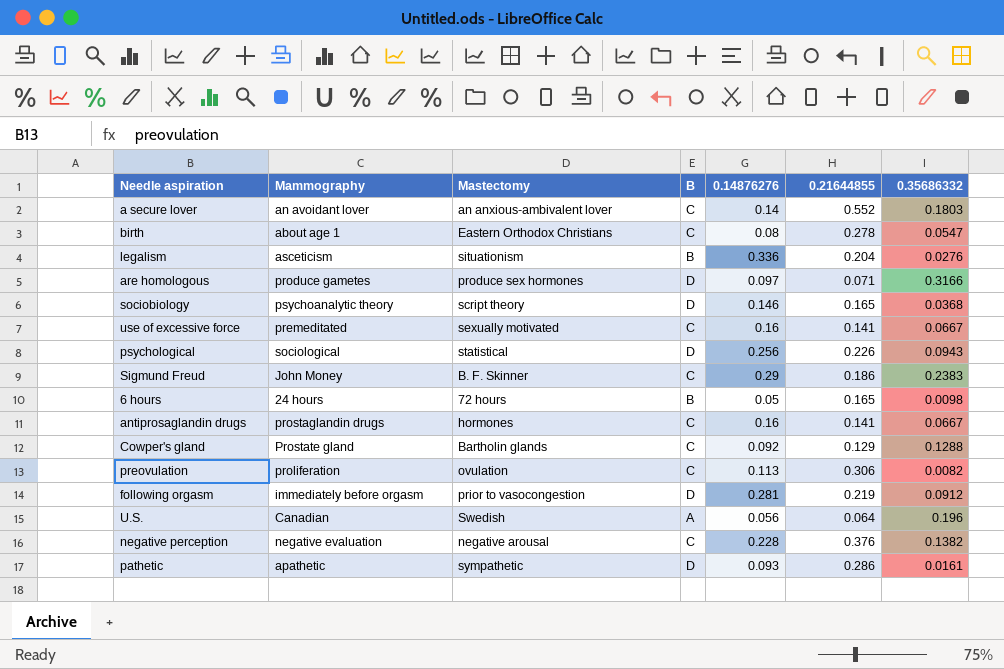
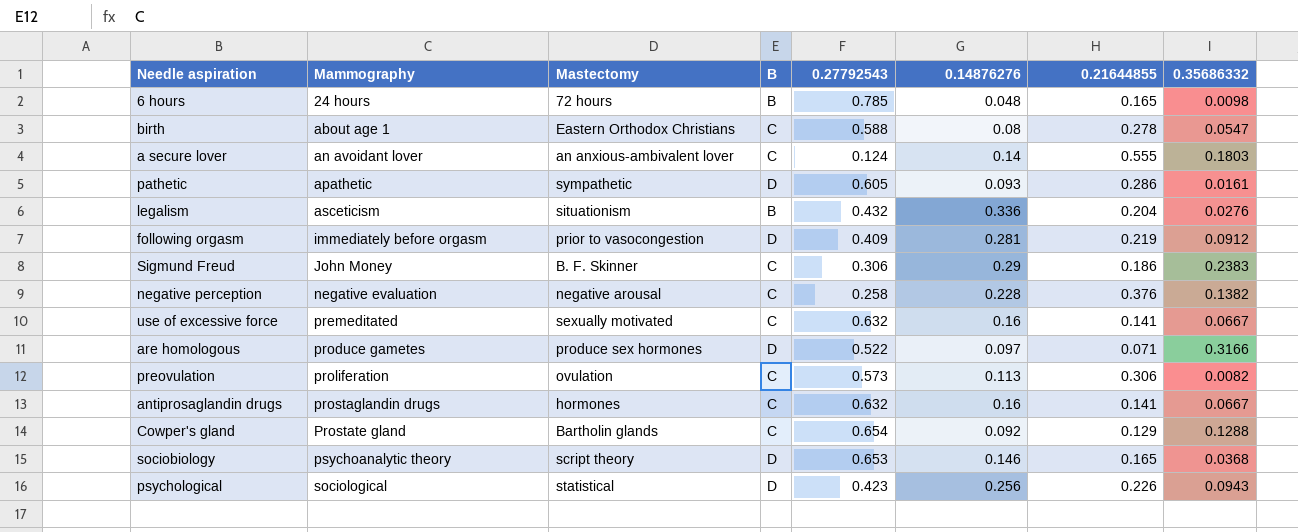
row order: none -> Mammography ascending
column 0.27792543 | position: none -> 5
row U.S.: Canadian | Swedish | A | 0.056 | 0.064 | 0.196 -> none
6 hours | 0.14876276: 0.05 -> 0.048
a secure lover | 0.21644855: 0.552 -> 0.555

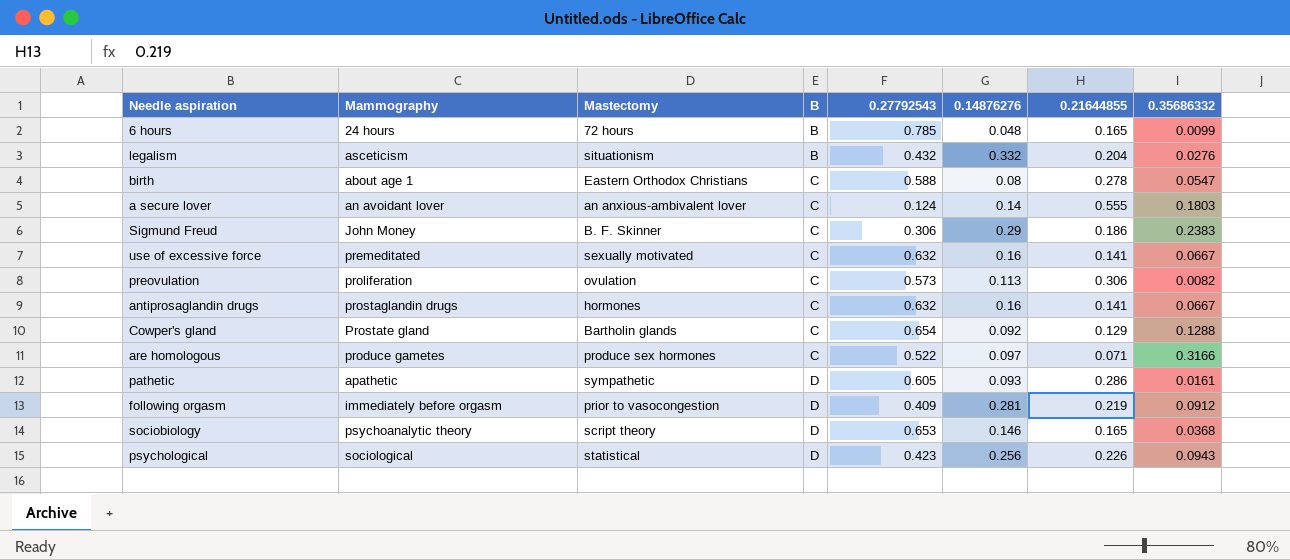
row order: Mammography ascending -> B ascending
row negative perception: negative evaluation | negative arousal | C | 0.258 | 0.228 | 0.376 | 0.1382 -> none
6 hours | 0.35686332: 0.0098 -> 0.0099
legalism | 0.14876276: 0.336 -> 0.332
are homologous | B: D -> C

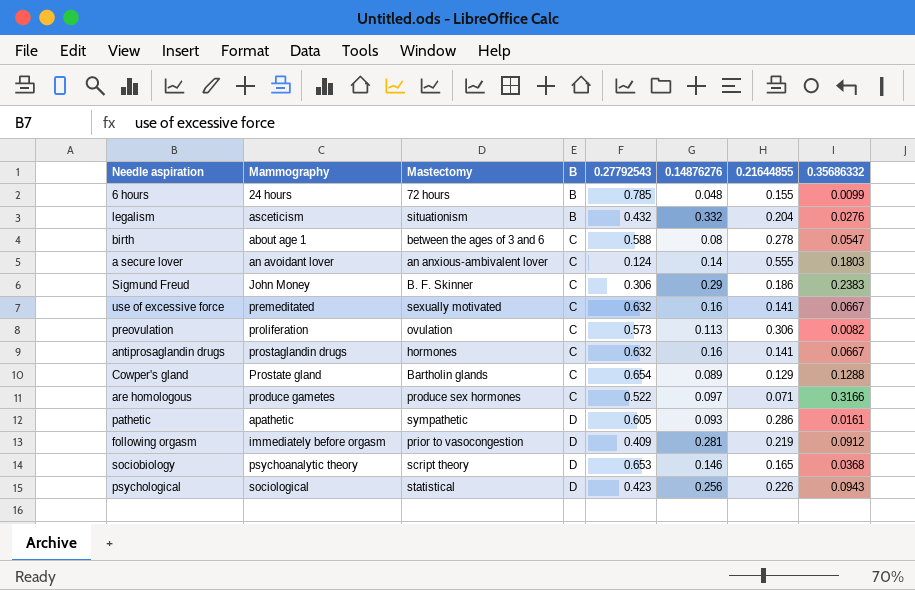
6 hours | 0.21644855: 0.165 -> 0.155
birth | Mastectomy: Eastern Orthodox Christians -> between the ages of 3 and 6
Cowper's gland | 0.14876276: 0.092 -> 0.089

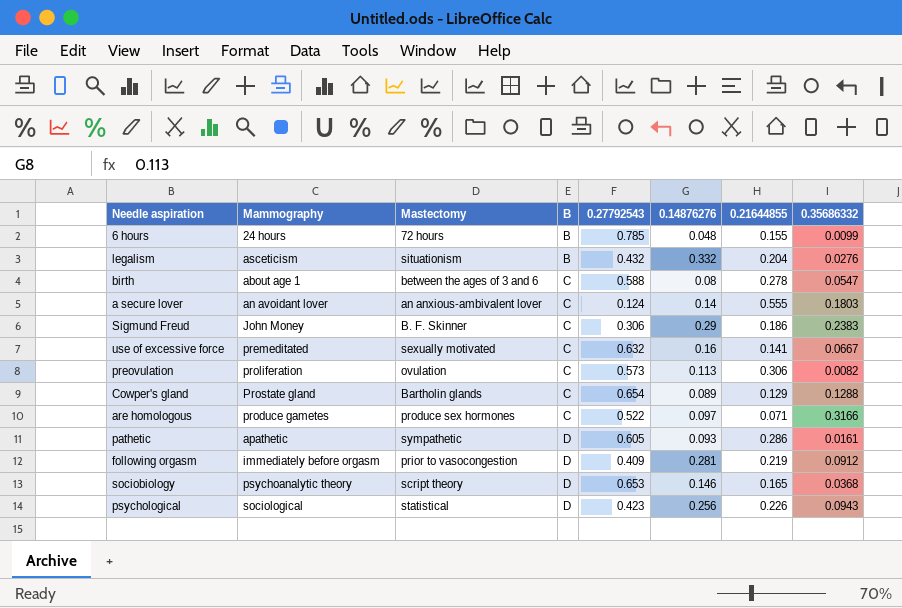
row antiprosaglandin drugs: prostaglandin drugs | hormones | C | 0.632 | 0.16 | 0.141 | 0.0667 -> none

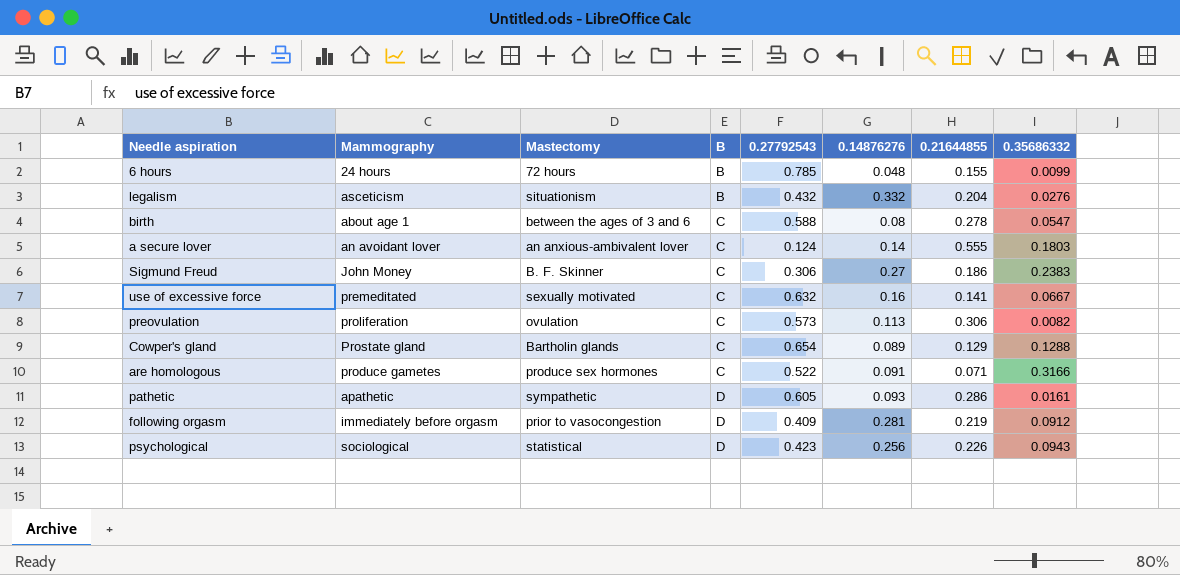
row sociobiology: psychoanalytic theory | script theory | D | 0.653 | 0.146 | 0.165 | 0.0368 -> none
Sigmund Freud | 0.14876276: 0.29 -> 0.27
are homologous | 0.14876276: 0.097 -> 0.091

